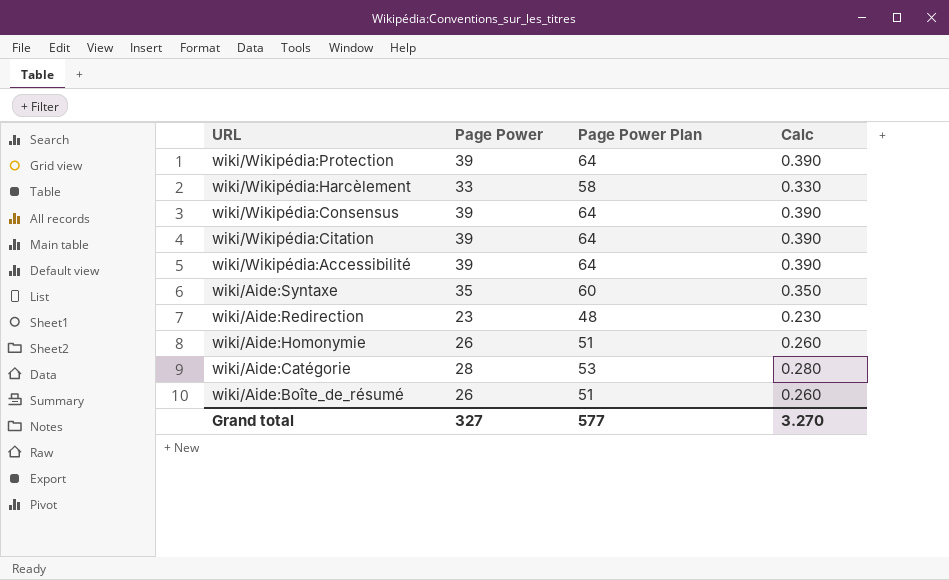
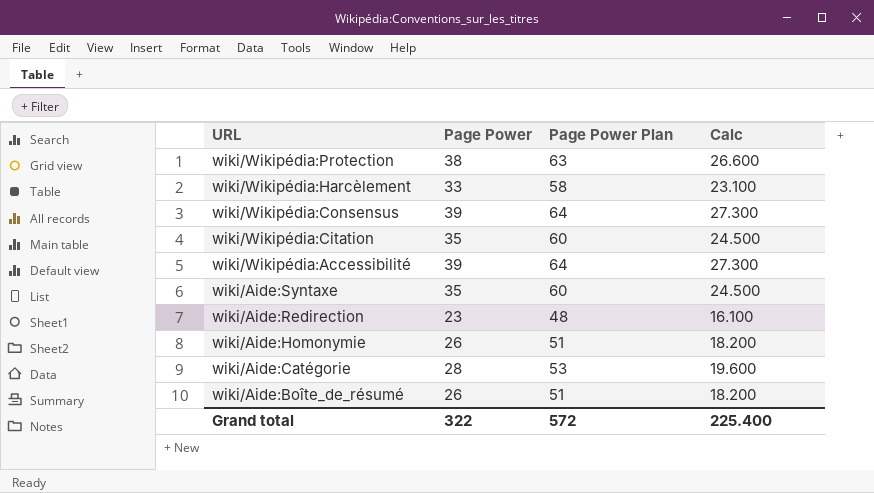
column Calc | formula: [Page Power] * 0.01 -> [Page Power] * 0.7
wiki/Wikipédia:Protection | Page Power: 39 -> 38
wiki/Wikipédia:Protection | Page Power Plan: 64 -> 63
wiki/Wikipédia:Citation | Page Power: 39 -> 35
wiki/Wikipédia:Citation | Page Power Plan: 64 -> 60
Grand total | Page Power: 327 -> 322
Grand total | Page Power Plan: 577 -> 572
Grand total | Calc: 3.270 -> 225.400

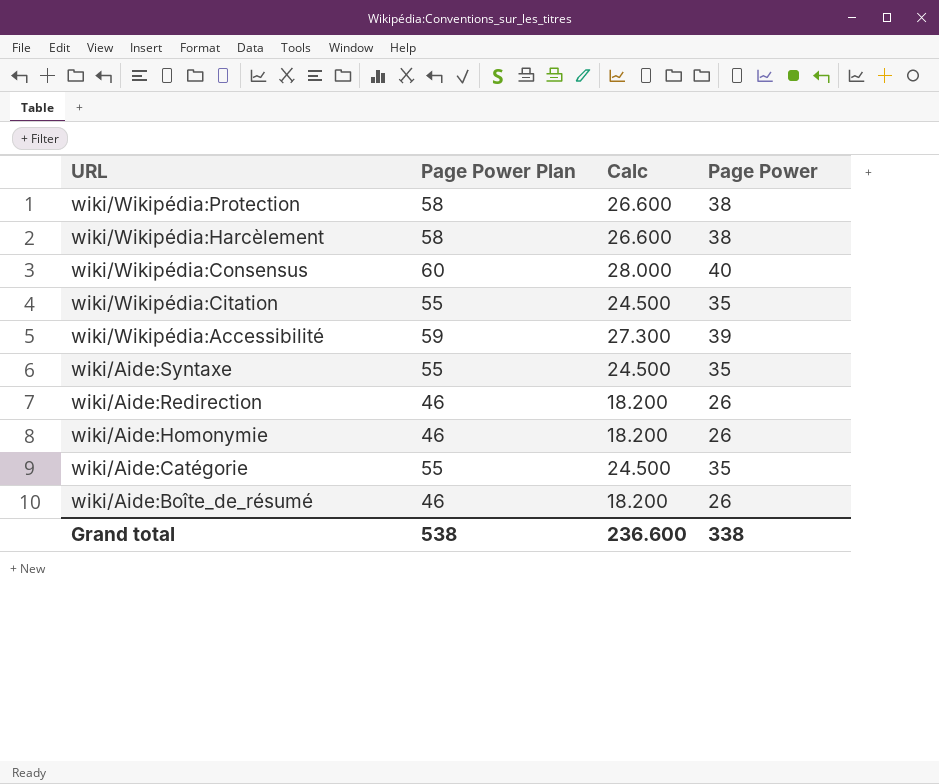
column Page Power Plan | formula: [Page Power] + 25 -> [Page Power] + 20
column Page Power | position: 2 -> 4
wiki/Wikipédia:Harcèlement | Calc: 23.100 -> 26.600
wiki/Wikipédia:Harcèlement | Page Power: 33 -> 38
wiki/Wikipédia:Consensus | Calc: 27.300 -> 28.000
wiki/Wikipédia:Consensus | Page Power: 39 -> 40
wiki/Aide:Redirection | Calc: 16.100 -> 18.200
wiki/Aide:Redirection | Page Power: 23 -> 26
wiki/Aide:Catégorie | Calc: 19.600 -> 24.500
wiki/Aide:Catégorie | Page Power: 28 -> 35
Grand total | Page Power Plan: 572 -> 538
Grand total | Calc: 225.400 -> 236.600
Grand total | Page Power: 322 -> 338

